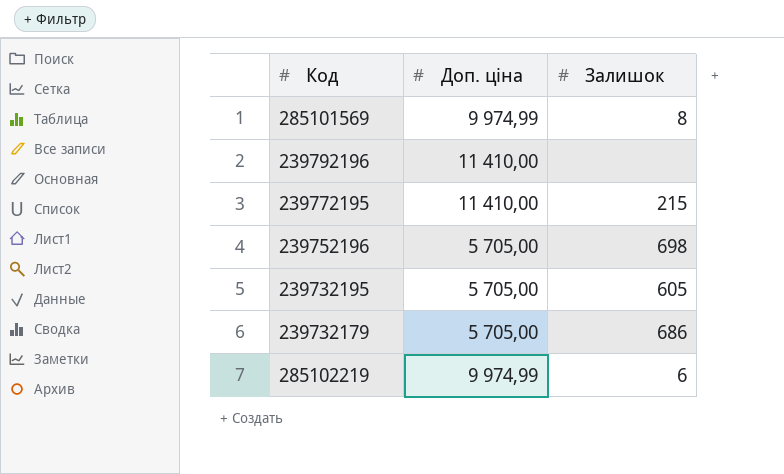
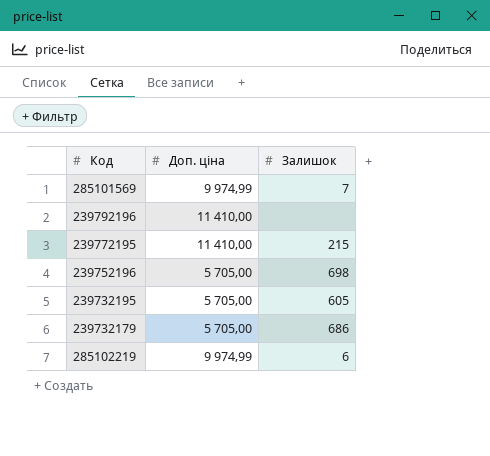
285101569 | Залишок: 8 -> 7

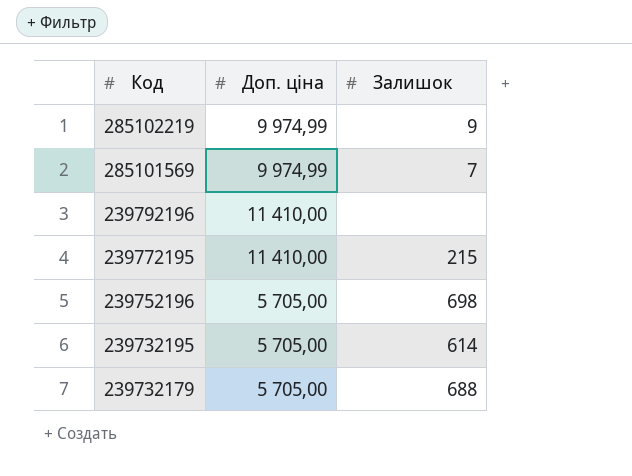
row order: none -> Код descending
285102219 | Залишок: 6 -> 9
239732195 | Залишок: 605 -> 614
239732179 | Залишок: 686 -> 688

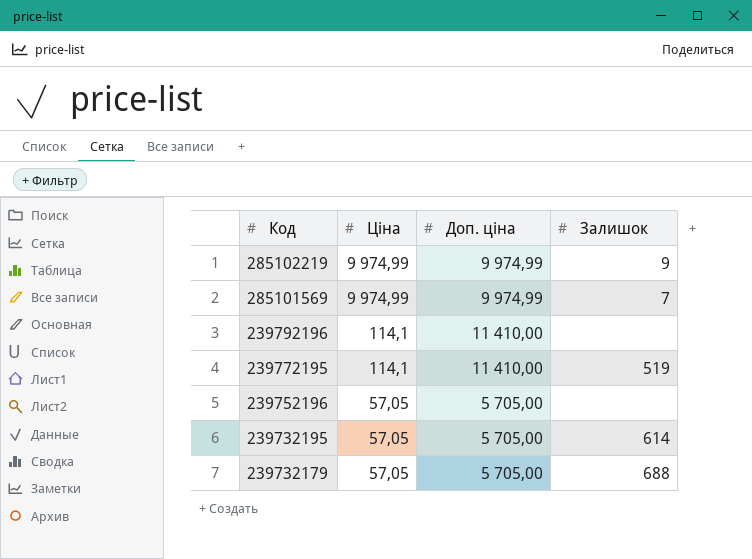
column Ціна | position: none -> 2
239772195 | Залишок: 215 -> 519
239752196 | Залишок: 698 -> none

